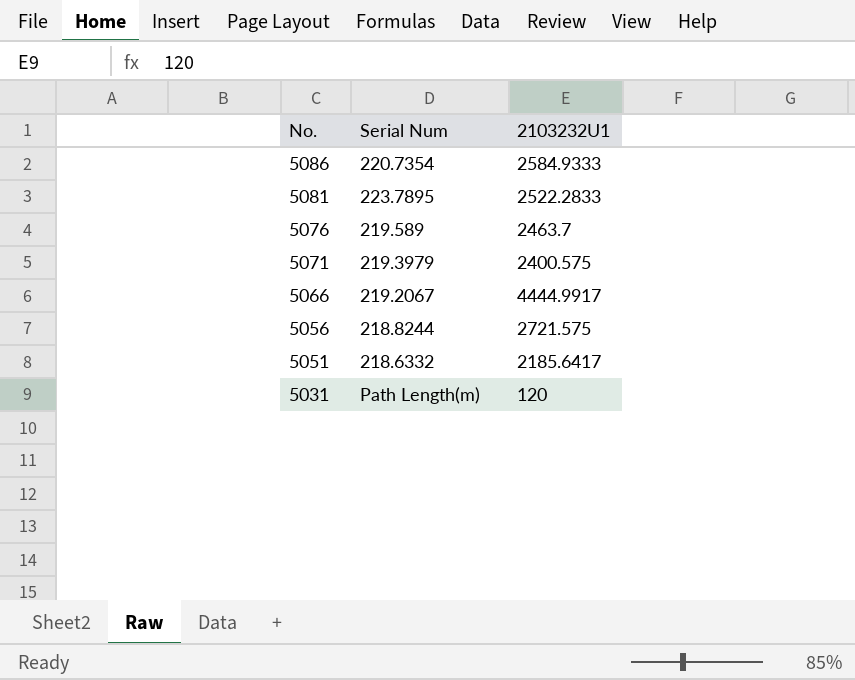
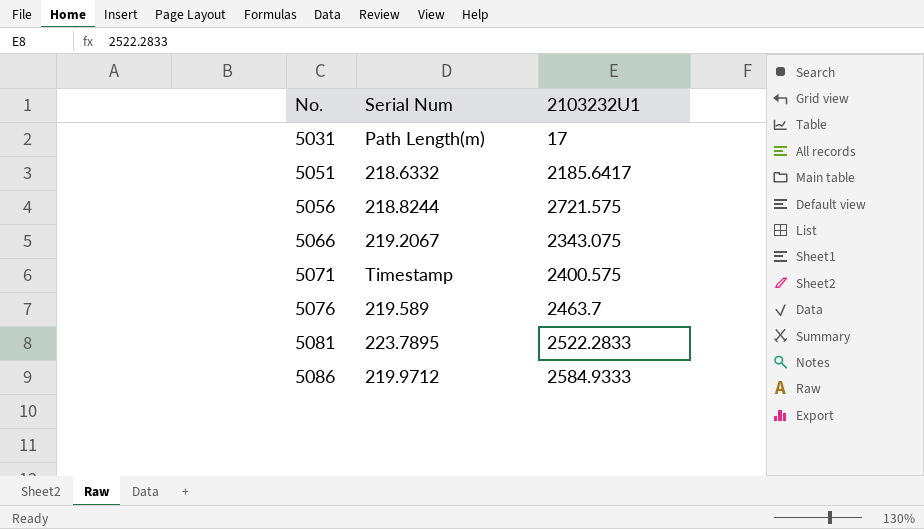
row order: No. descending -> No. ascending
5031 | 2103232U1: 120 -> 17
5066 | 2103232U1: 4444.9917 -> 2343.075
5071 | Serial Num: 219.3979 -> Timestamp
5086 | Serial Num: 220.7354 -> 219.9712

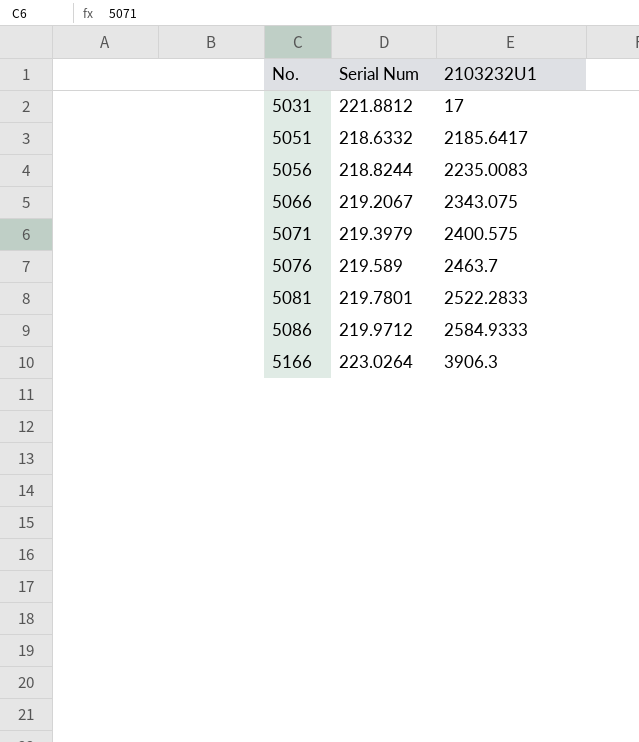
5031 | Serial Num: Path Length(m) -> 221.8812
5056 | 2103232U1: 2721.575 -> 2235.0083
5071 | Serial Num: Timestamp -> 219.3979
5081 | Serial Num: 223.7895 -> 219.7801
row 5166: none -> 223.0264 | 3906.3

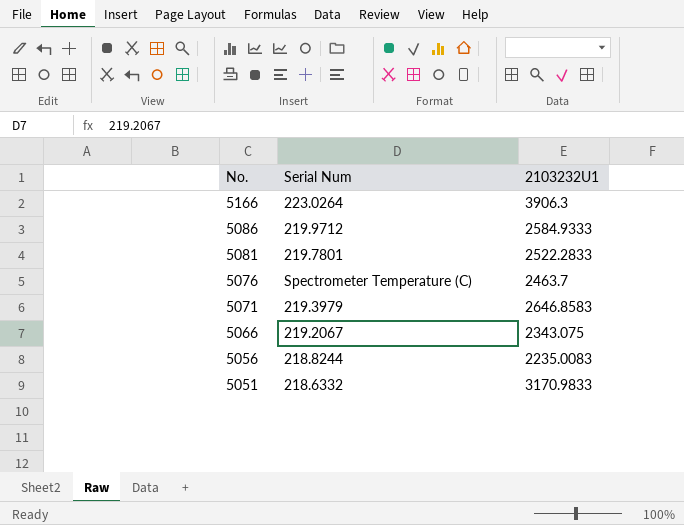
row order: No. ascending -> No. descending
row 5031: 221.8812 | 17 -> none
5076 | Serial Num: 219.589 -> Spectrometer Temperature (C)
5071 | 2103232U1: 2400.575 -> 2646.8583
5051 | 2103232U1: 2185.6417 -> 3170.9833

